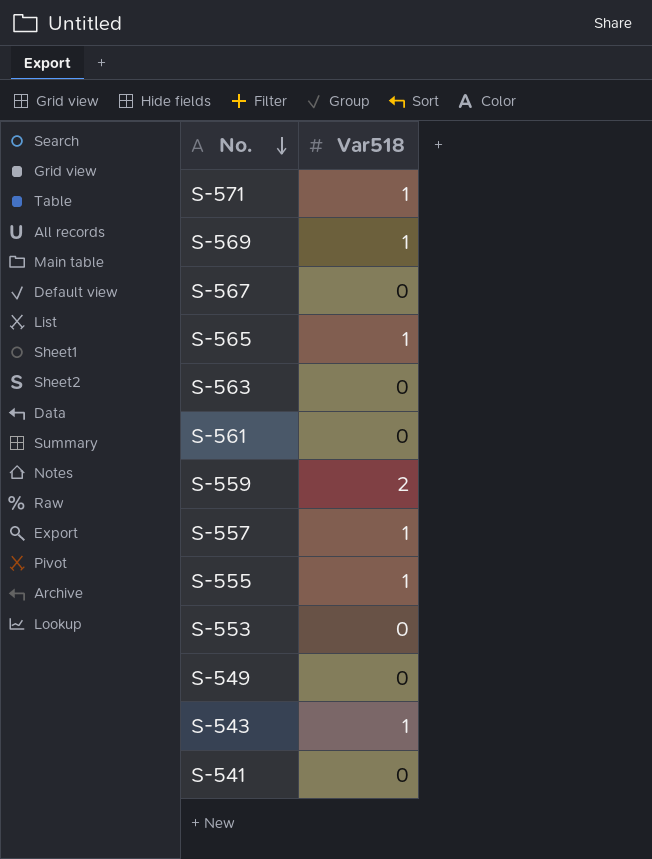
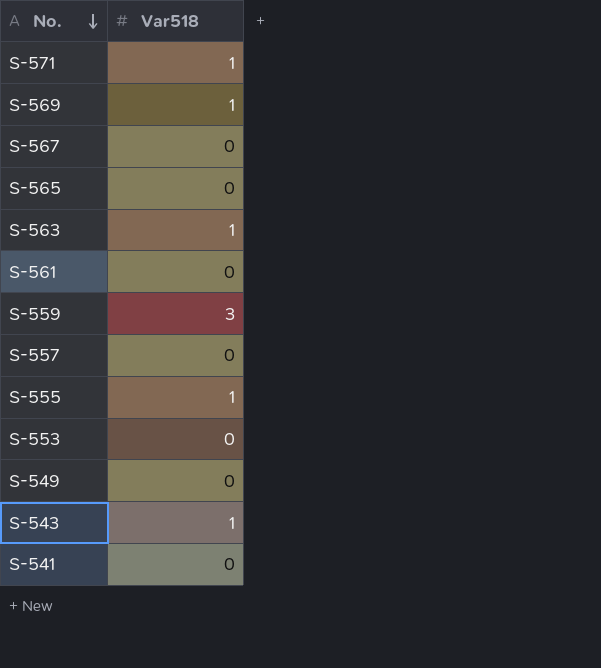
S-565 | Var518: 1 -> 0
S-563 | Var518: 0 -> 1
S-559 | Var518: 2 -> 3
S-557 | Var518: 1 -> 0

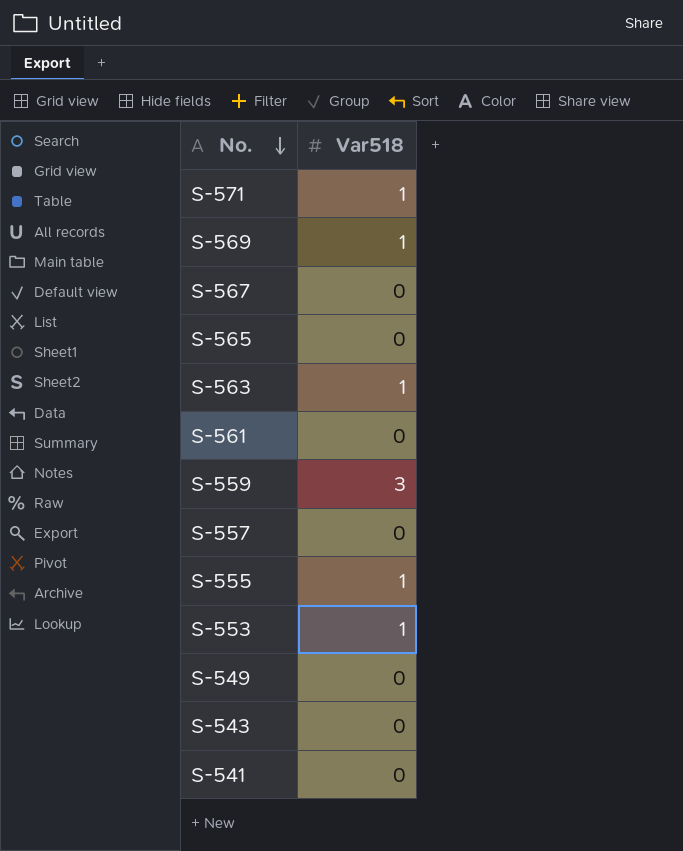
S-553 | Var518: 0 -> 1
S-543 | Var518: 1 -> 0

